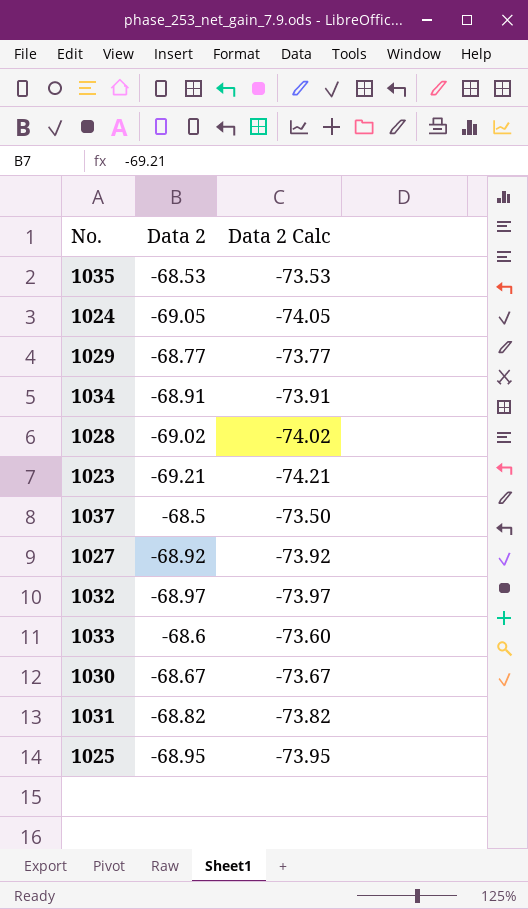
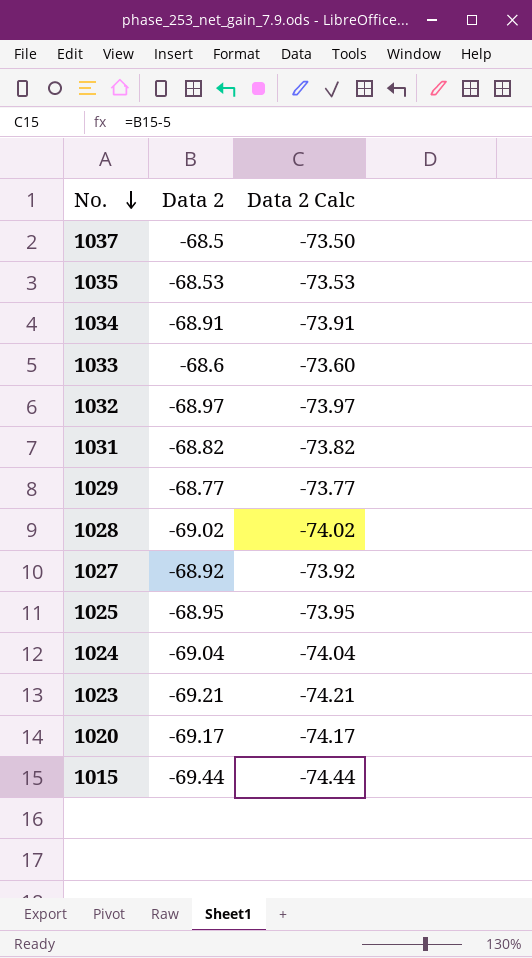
row order: none -> No. descending
row 1030: -68.67 | -73.67 -> none
1024 | Data 2: -69.05 -> -69.04
1024 | Data 2 Calc: -74.05 -> -74.04
row 1020: none -> -69.17 | -74.17
row 1015: none -> -69.44 | -74.44

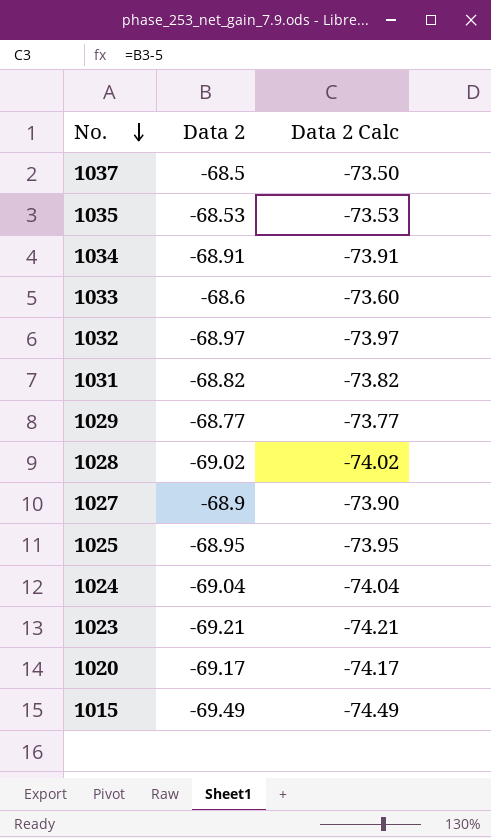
1027 | Data 2: -68.92 -> -68.9
1027 | Data 2 Calc: -73.92 -> -73.90
1015 | Data 2: -69.44 -> -69.49
1015 | Data 2 Calc: -74.44 -> -74.49

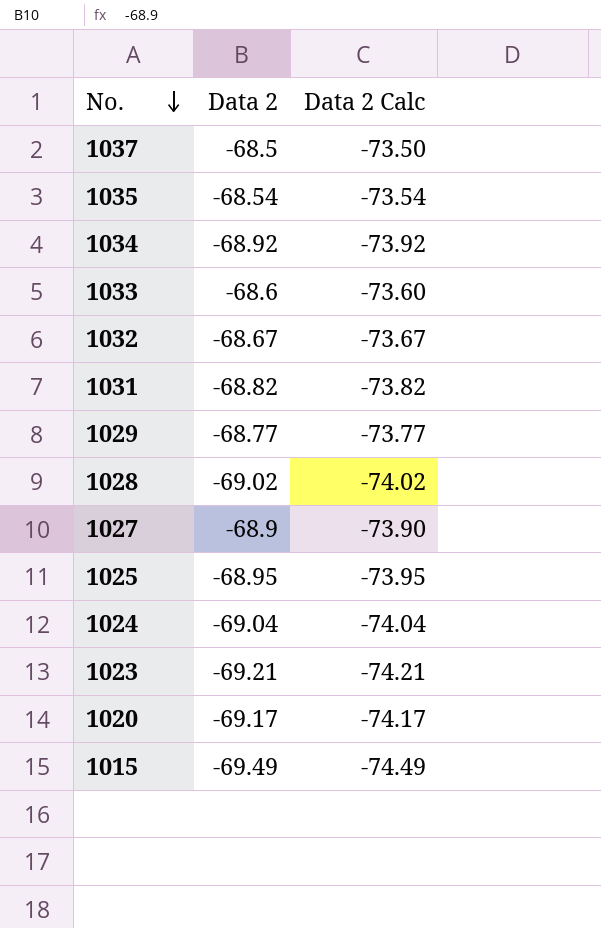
1035 | Data 2: -68.53 -> -68.54
1035 | Data 2 Calc: -73.53 -> -73.54
1034 | Data 2: -68.91 -> -68.92
1034 | Data 2 Calc: -73.91 -> -73.92
1032 | Data 2: -68.97 -> -68.67
1032 | Data 2 Calc: -73.97 -> -73.67

